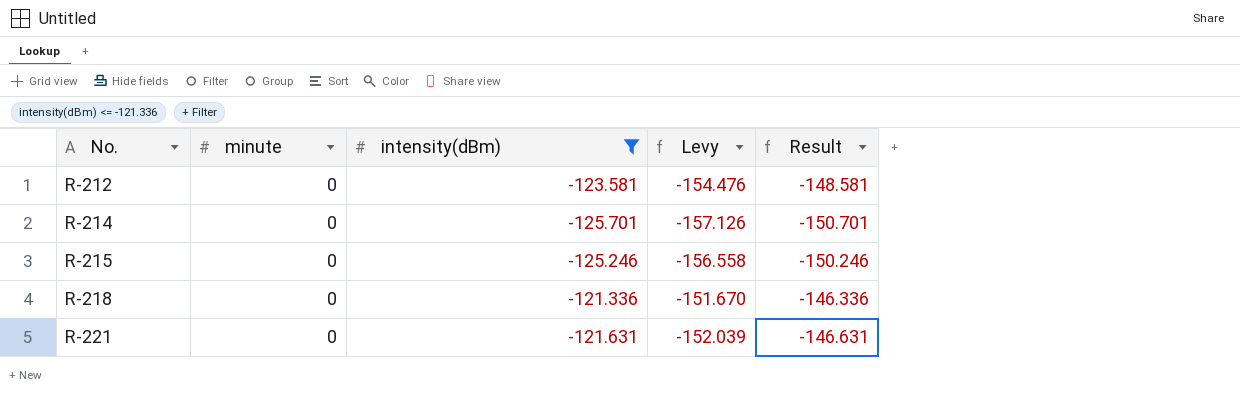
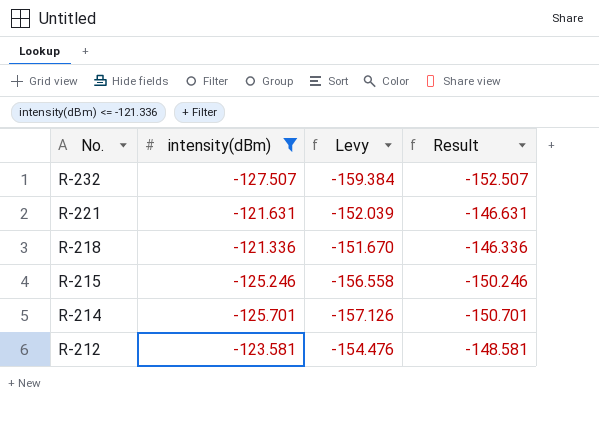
row order: No. ascending -> No. descending
column minute | position: 2 -> none
row R-232: none -> -127.507 | -159.384 | -152.507

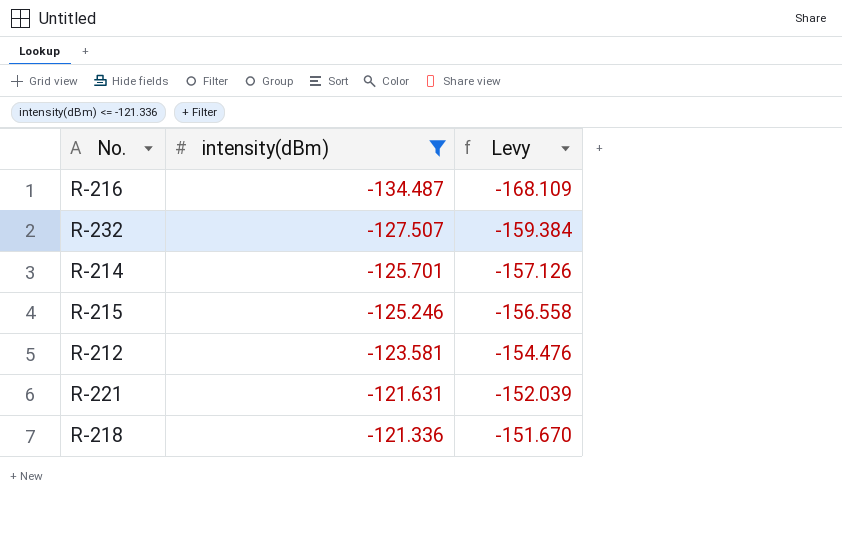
row order: No. descending -> intensity(dBm) ascending
column Result | formula: [intensity(dBm)] - 25 -> none
row R-216: none -> -134.487 | -168.109

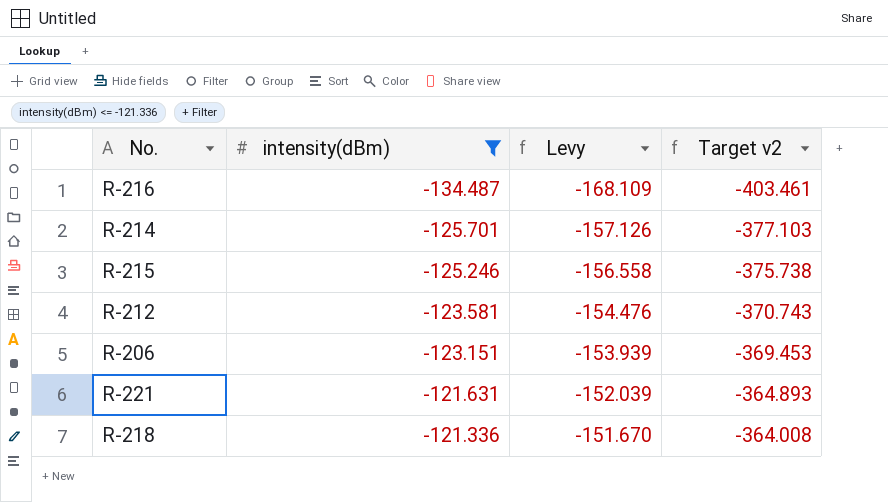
column Target v2 | formula: none -> [intensity(dBm)] * 3
row R-232: -127.507 | -159.384 -> none
row R-206: none -> -123.151 | -153.939 | -369.453

